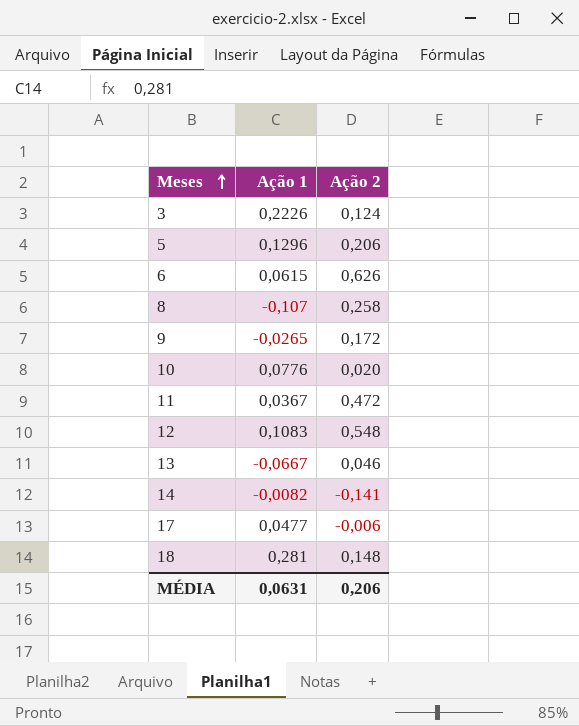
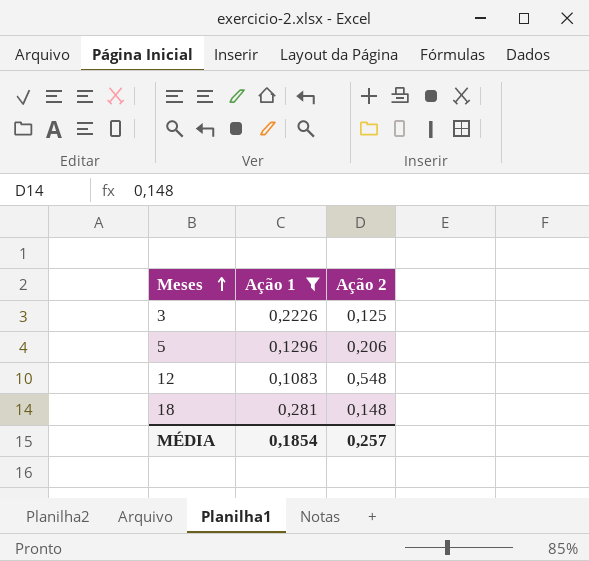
filter: none -> Ação 1 >= 0,1083
3 | Ação 2: 0,124 -> 0,125
MÉDIA | Ação 1: 0,0631 -> 0,1854
MÉDIA | Ação 2: 0,206 -> 0,257

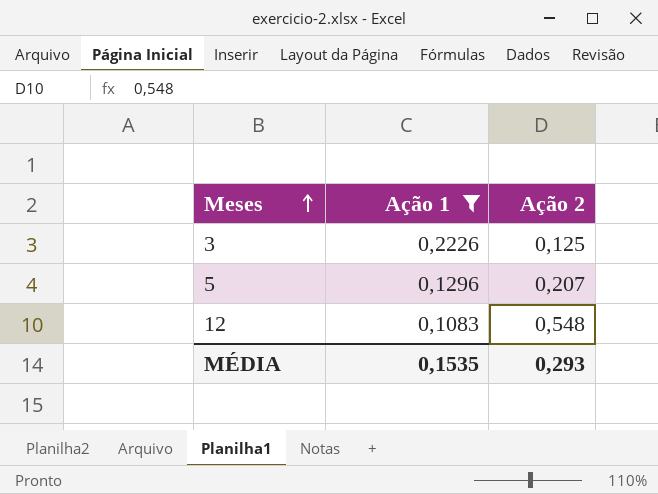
row 18: 0,281 | 0,148 -> none
5 | Ação 2: 0,206 -> 0,207
MÉDIA | Ação 1: 0,1854 -> 0,1535
MÉDIA | Ação 2: 0,257 -> 0,293

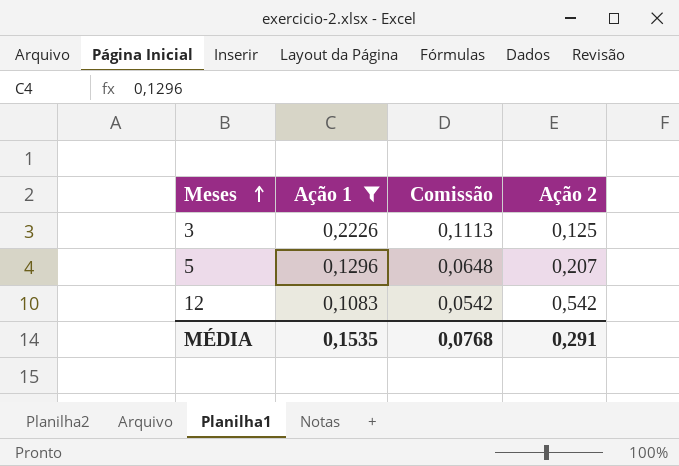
column Comissão | formula: none -> [Ação 1] * 0,5
12 | Ação 2: 0,548 -> 0,542
MÉDIA | Ação 2: 0,293 -> 0,291

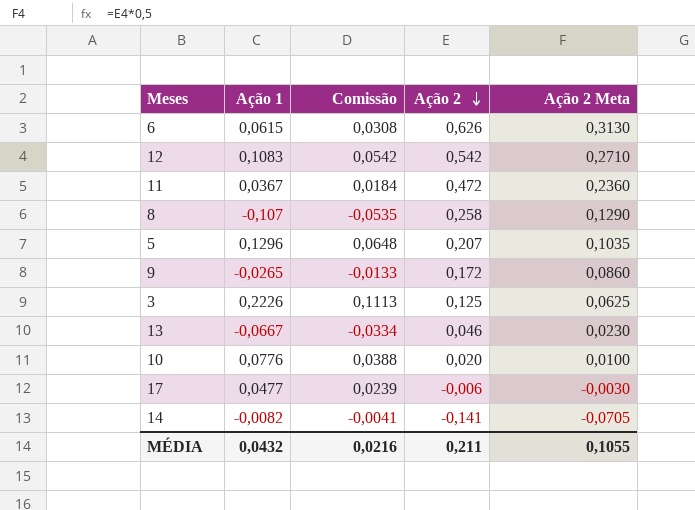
filter: Ação 1 >= 0,1083 -> none
row order: Meses ascending -> Ação 2 descending
column Ação 2 Meta | formula: none -> [Ação 2] * 0,5
MÉDIA | Ação 1: 0,1535 -> 0,0432
MÉDIA | Comissão: 0,0768 -> 0,0216
MÉDIA | Ação 2: 0,291 -> 0,211

